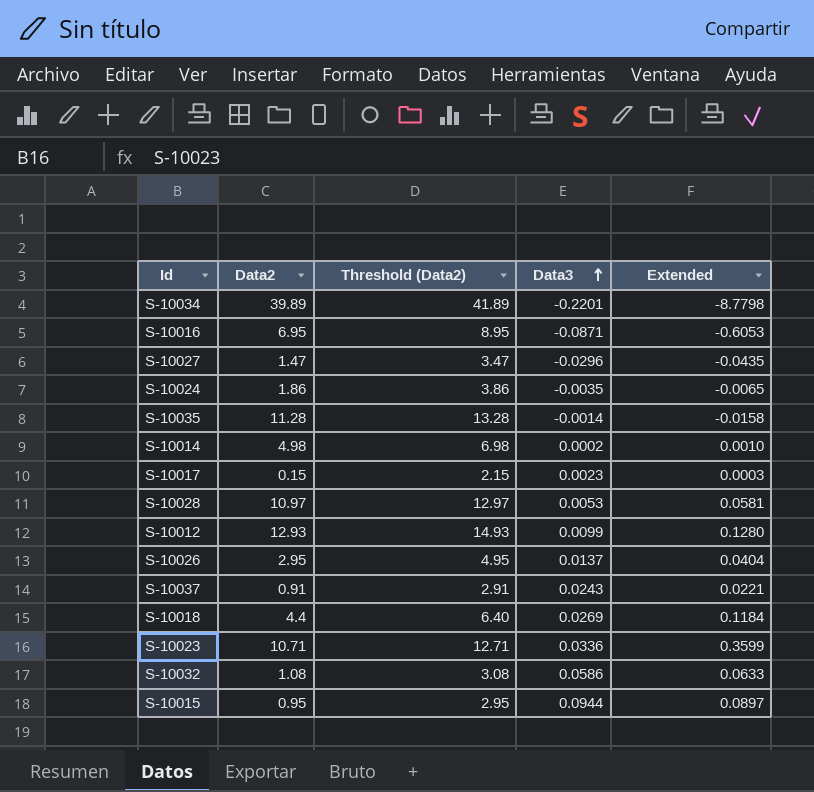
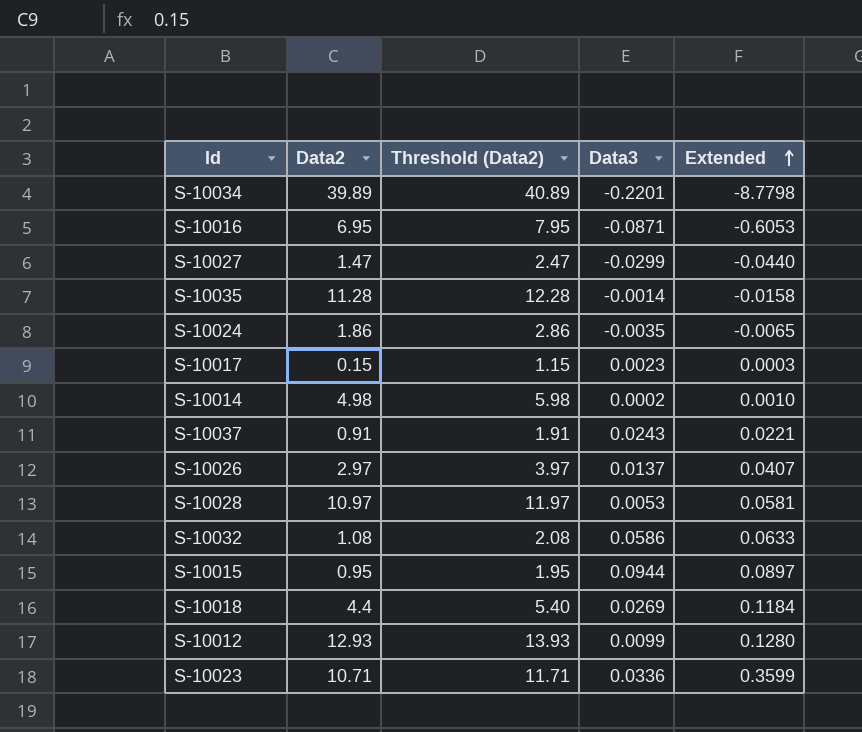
row order: Data3 ascending -> Extended ascending
column Threshold (Data2) | formula: [Data2] + 2 -> [Data2] + 1
S-10027 | Data3: -0.0296 -> -0.0299
S-10027 | Extended: -0.0435 -> -0.0440
S-10026 | Data2: 2.95 -> 2.97
S-10026 | Extended: 0.0404 -> 0.0407

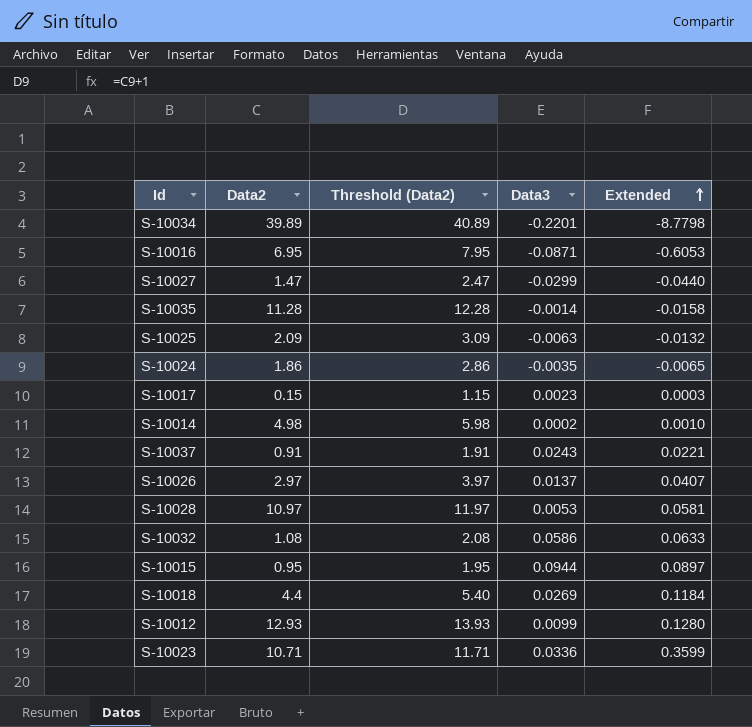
row S-10025: none -> 2.09 | 3.09 | -0.0063 | -0.0132

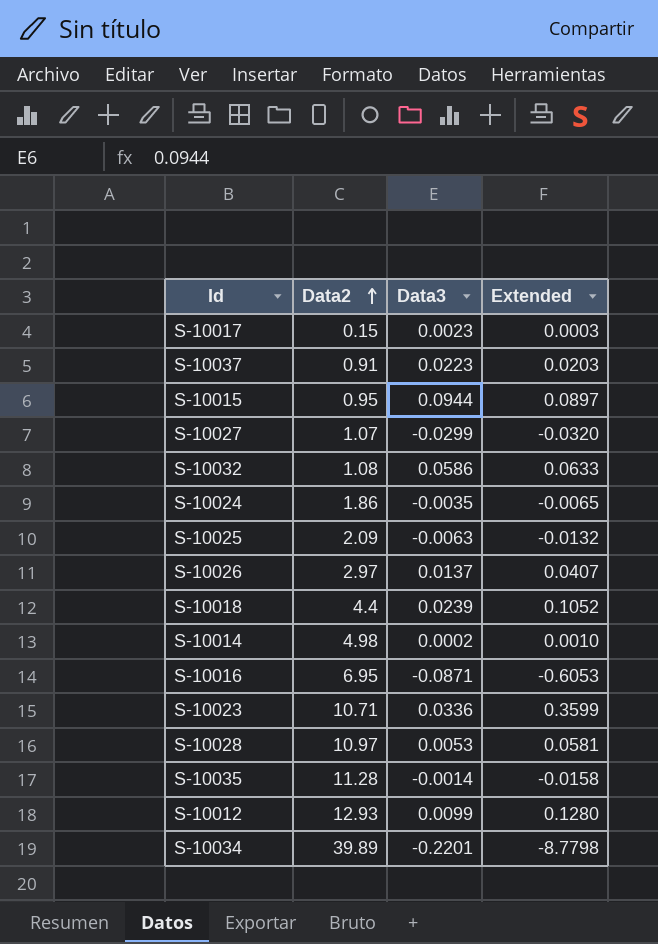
row order: Extended ascending -> Data2 ascending
column Threshold (Data2) | formula: [Data2] + 1 -> none
S-10037 | Data3: 0.0243 -> 0.0223
S-10037 | Extended: 0.0221 -> 0.0203
S-10027 | Data2: 1.47 -> 1.07
S-10027 | Extended: -0.0440 -> -0.0320
S-10018 | Data3: 0.0269 -> 0.0239
S-10018 | Extended: 0.1184 -> 0.1052

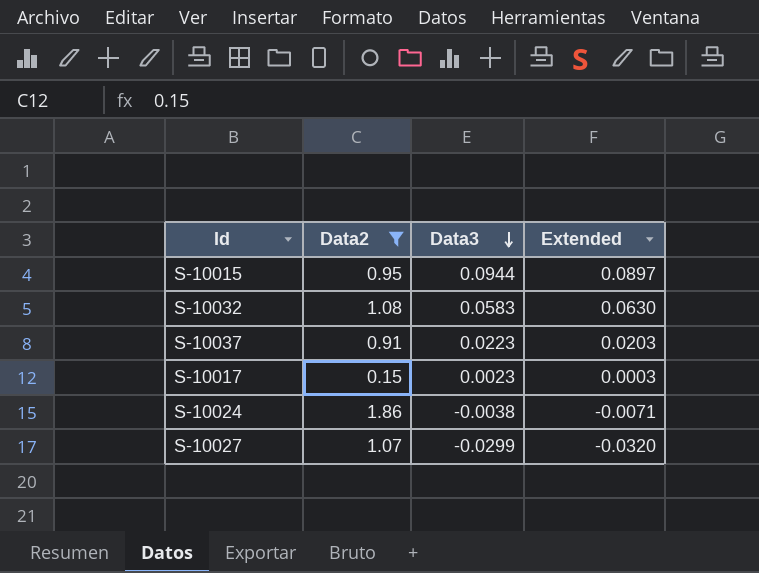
filter: none -> Data2 <= 1.86
row order: Data2 ascending -> Data3 descending
S-10032 | Data3: 0.0586 -> 0.0583
S-10032 | Extended: 0.0633 -> 0.0630
S-10024 | Data3: -0.0035 -> -0.0038
S-10024 | Extended: -0.0065 -> -0.0071

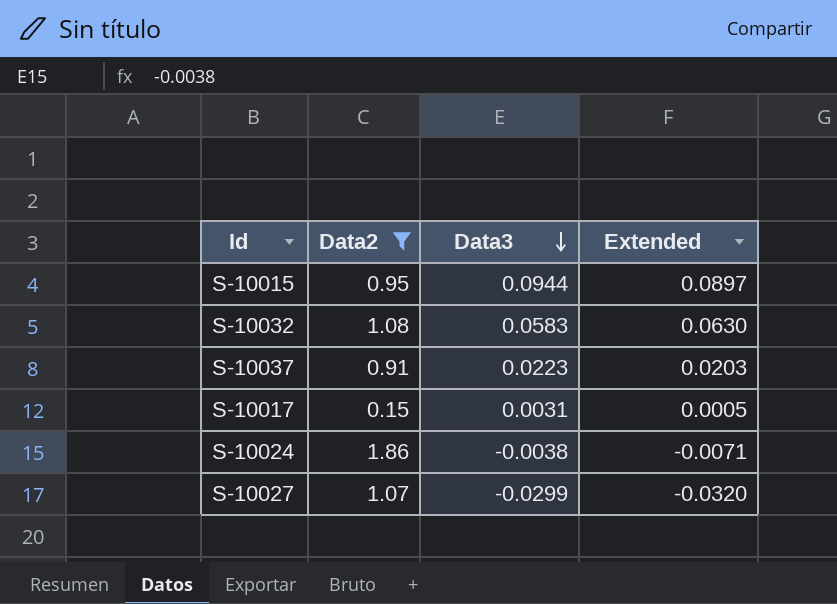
S-10017 | Data3: 0.0023 -> 0.0031
S-10017 | Extended: 0.0003 -> 0.0005

